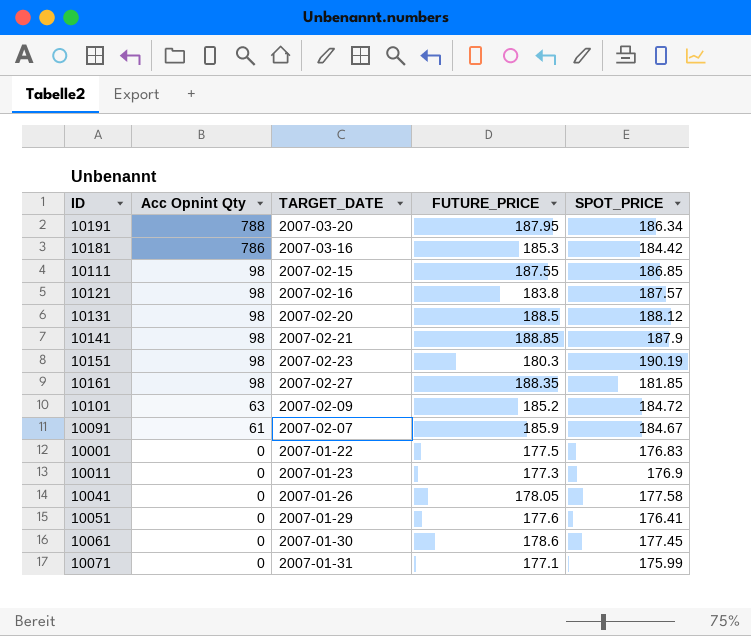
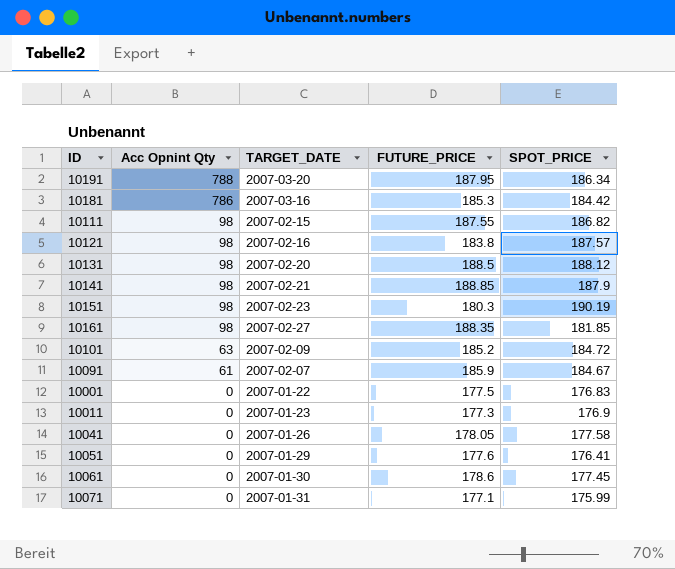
10111 | SPOT_PRICE: 186.85 -> 186.82

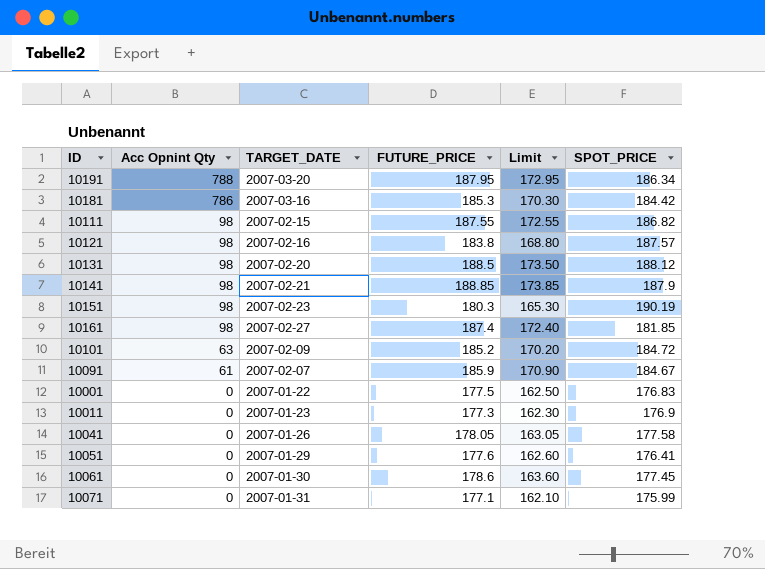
column Limit | formula: none -> [FUTURE_PRICE] - 15
10161 | FUTURE_PRICE: 188.35 -> 187.4

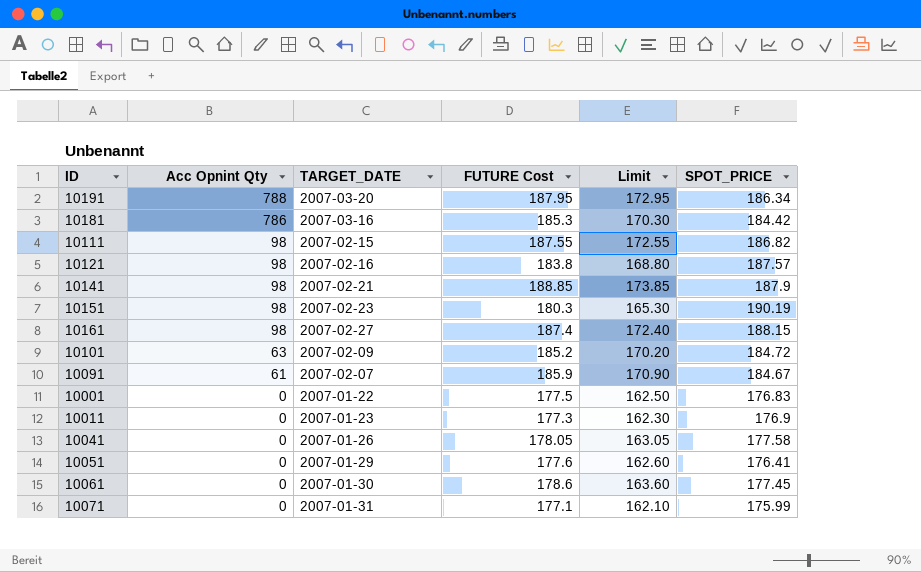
column name: FUTURE_PRICE -> FUTURE Cost
row 10131: 98 | 2007-02-20 | 188.5 | 173.50 | 188.12 -> none
10161 | SPOT_PRICE: 181.85 -> 188.15

